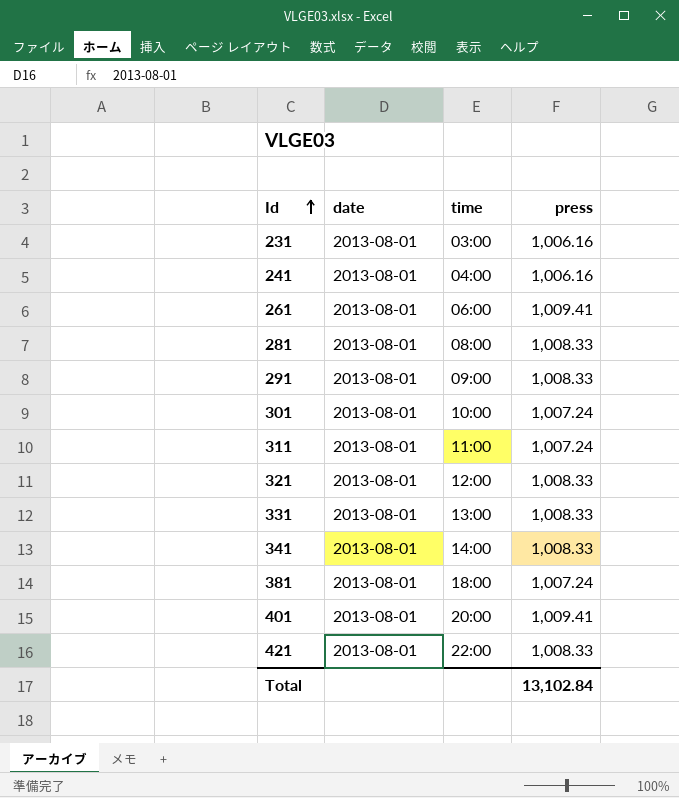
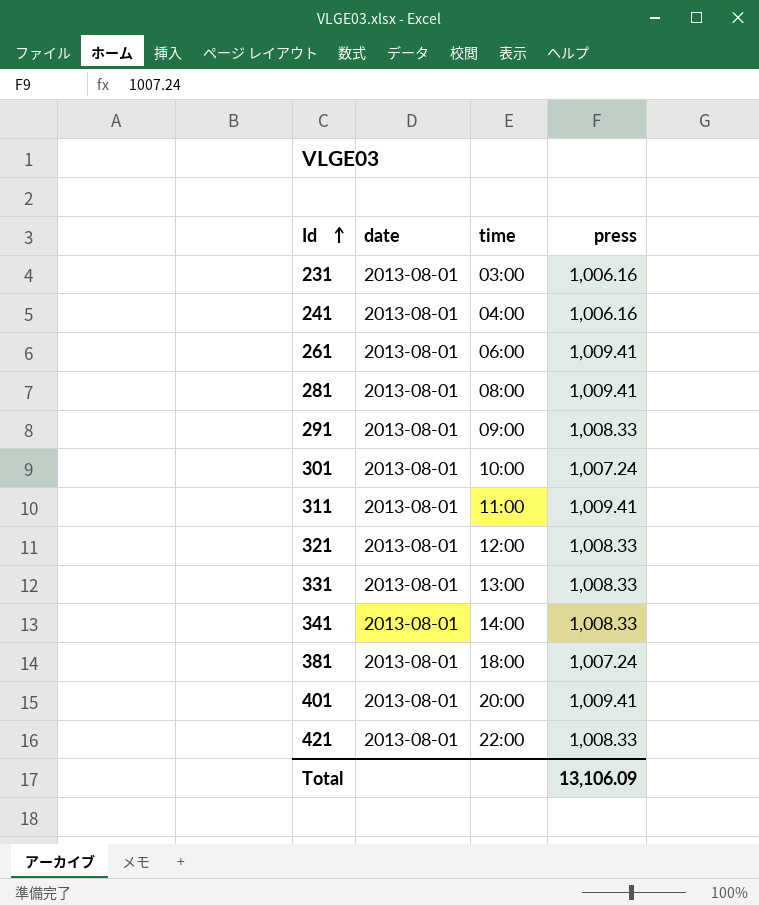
281 | press: 1,008.33 -> 1,009.41
311 | press: 1,007.24 -> 1,009.41
Total | press: 13,102.84 -> 13,106.09

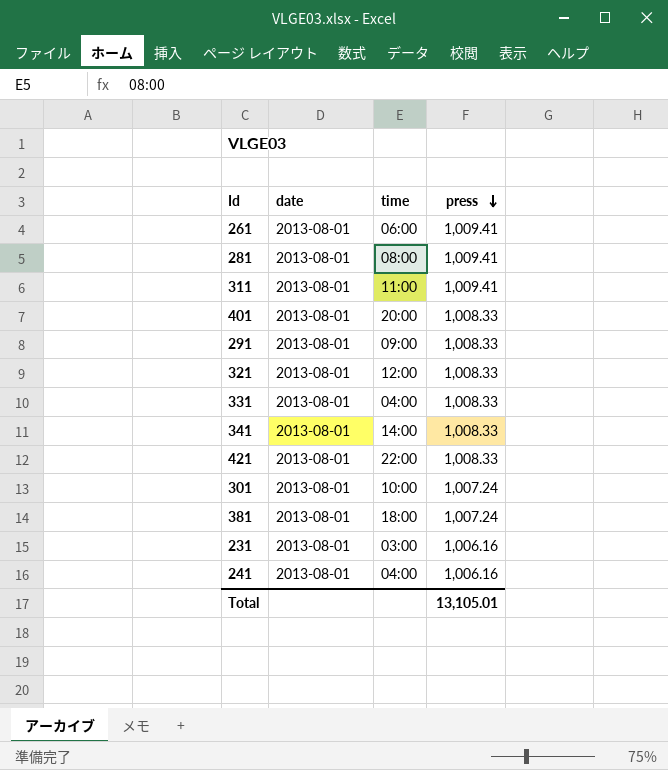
row order: Id ascending -> press descending
401 | press: 1,009.41 -> 1,008.33
331 | time: 13:00 -> 04:00
Total | press: 13,106.09 -> 13,105.01

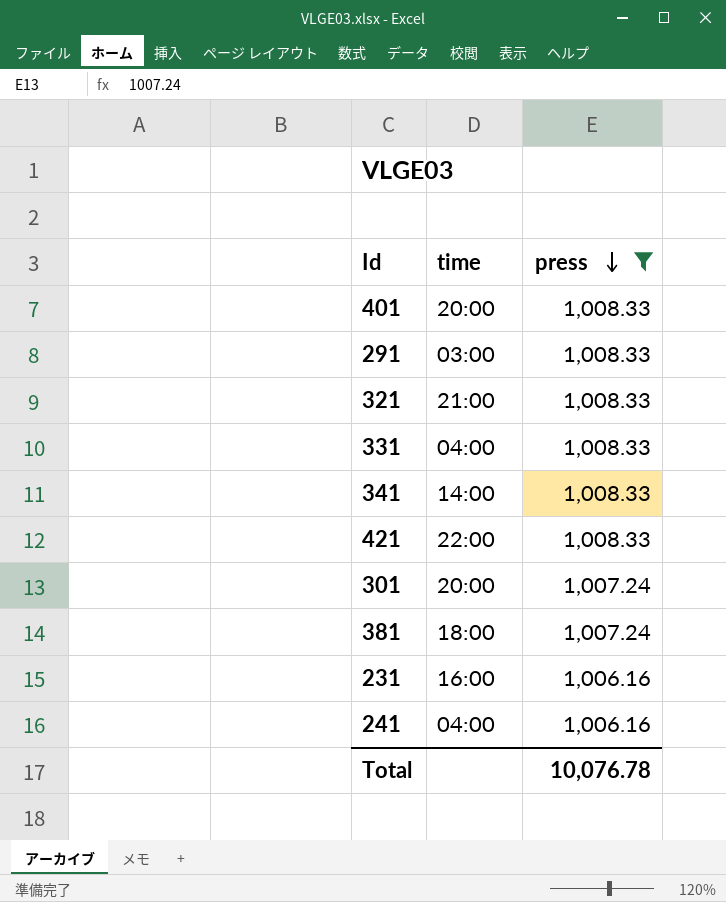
filter: none -> press != 1,009.41
column date | position: 2 -> none
291 | time: 09:00 -> 03:00
321 | time: 12:00 -> 21:00
301 | time: 10:00 -> 20:00
231 | time: 03:00 -> 16:00
Total | press: 13,105.01 -> 10,076.78

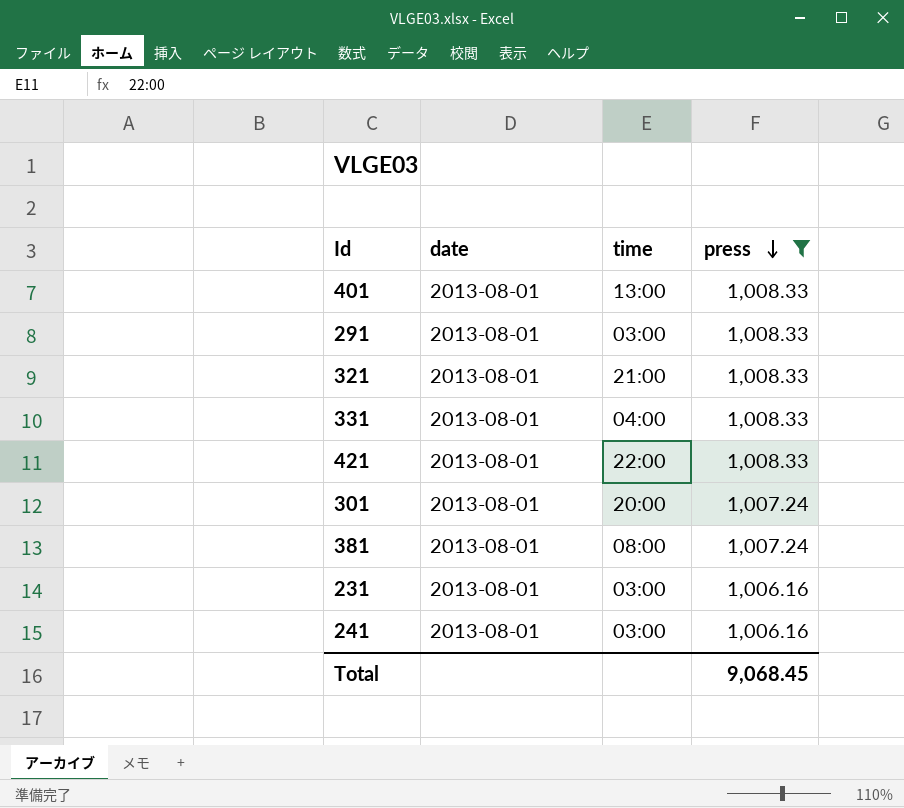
column date | position: none -> 2
row 341: 14:00 | 1,008.33 -> none
401 | time: 20:00 -> 13:00
381 | time: 18:00 -> 08:00
231 | time: 16:00 -> 03:00
241 | time: 04:00 -> 03:00
Total | press: 10,076.78 -> 9,068.45

